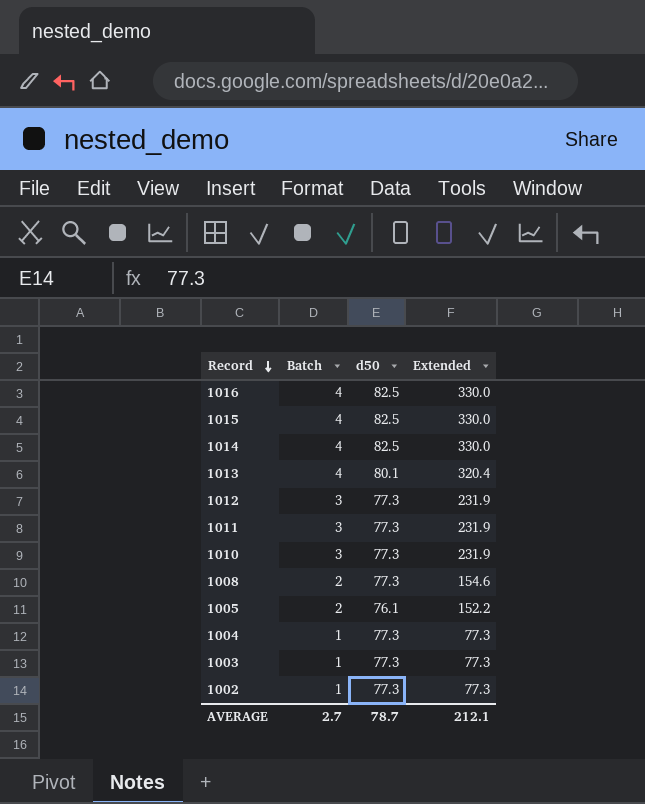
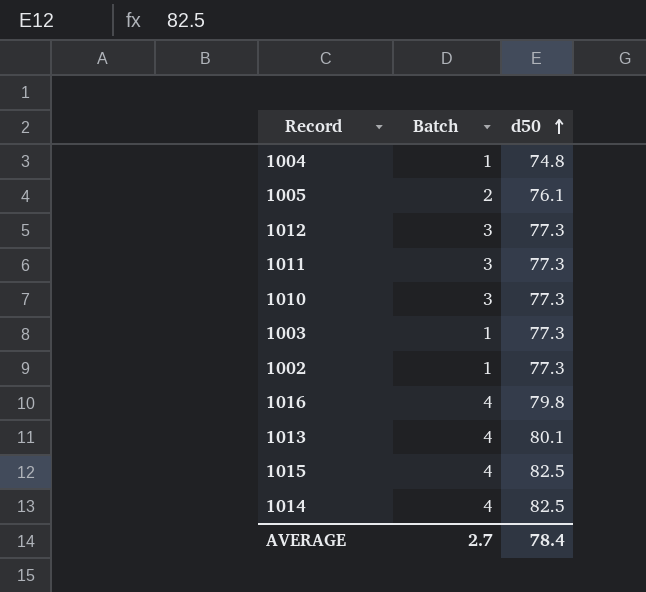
row order: Record descending -> d50 ascending
column Extended | formula: [Batch] * [d50] -> none
row 1008: 2 | 77.3 | 154.6 -> none
1004 | d50: 77.3 -> 74.8
1016 | d50: 82.5 -> 79.8
AVERAGE | d50: 78.7 -> 78.4

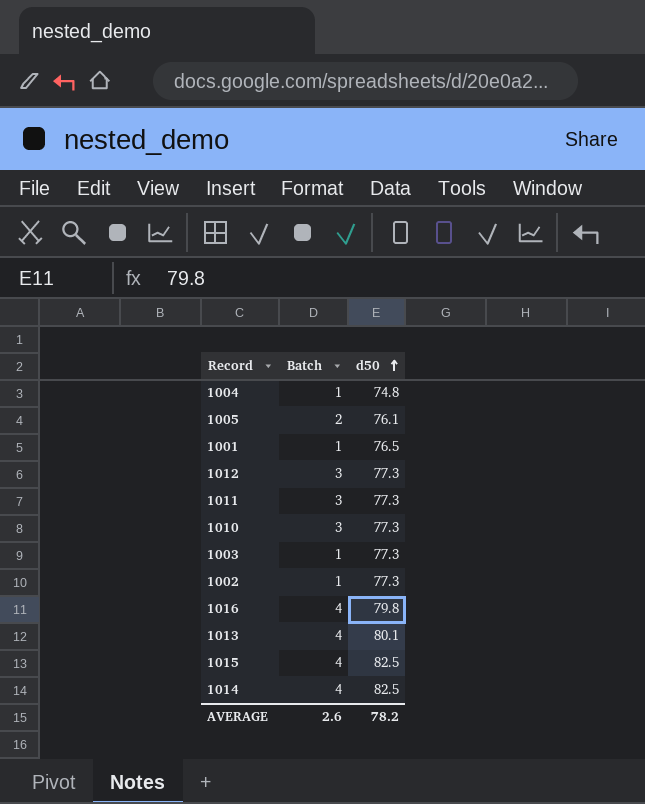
row 1001: none -> 1 | 76.5
AVERAGE | Batch: 2.7 -> 2.6
AVERAGE | d50: 78.4 -> 78.2

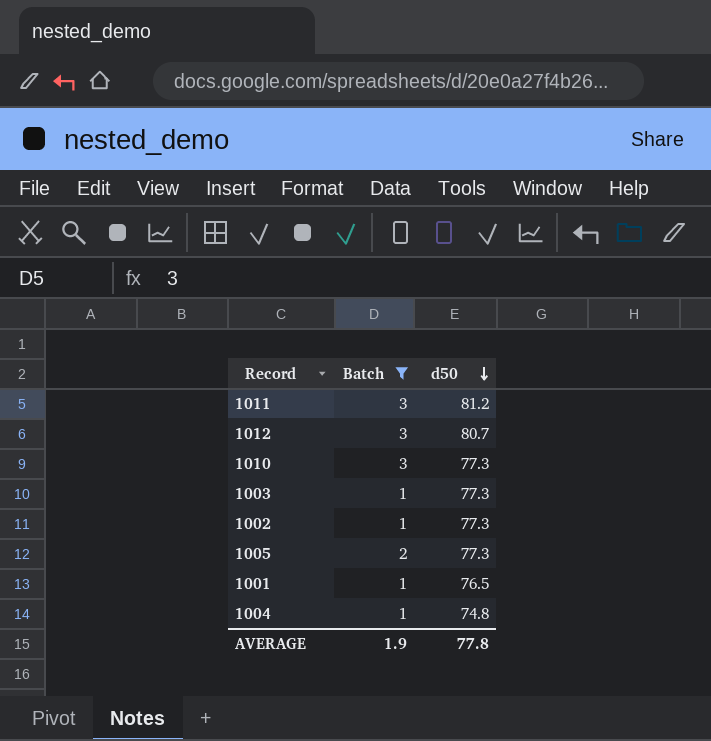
filter: none -> Batch != 4
row order: d50 ascending -> d50 descending
1011 | d50: 77.3 -> 81.2
1012 | d50: 77.3 -> 80.7
1005 | d50: 76.1 -> 77.3
AVERAGE | Batch: 2.6 -> 1.9
AVERAGE | d50: 78.2 -> 77.8

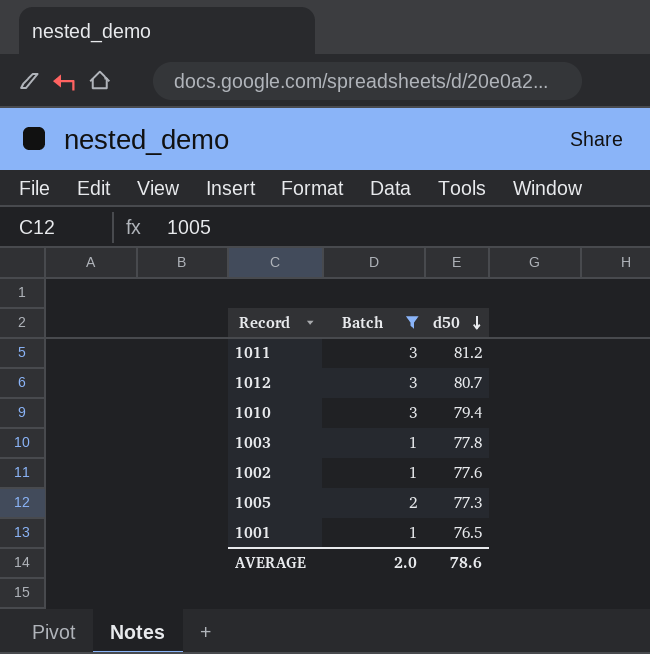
row 1004: 1 | 74.8 -> none
1010 | d50: 77.3 -> 79.4
1003 | d50: 77.3 -> 77.8
1002 | d50: 77.3 -> 77.6
AVERAGE | Batch: 1.9 -> 2.0
AVERAGE | d50: 77.8 -> 78.6

